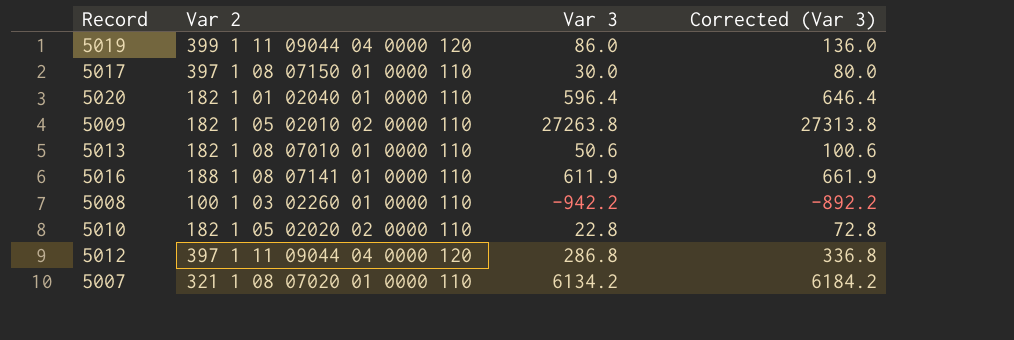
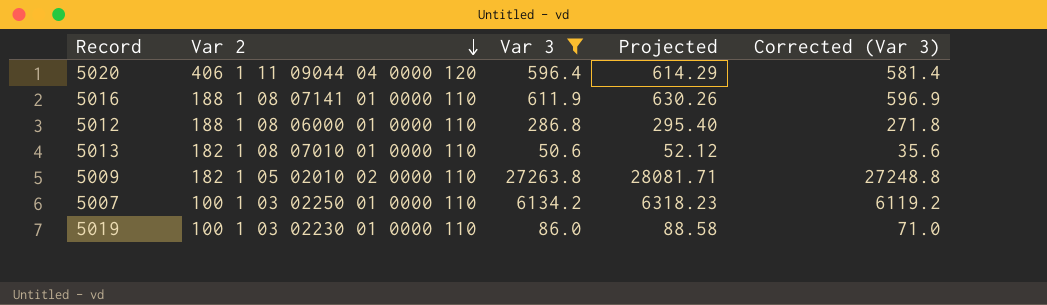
filter: none -> Var 3 >= 50.6
row order: none -> Var 2 descending
column Projected | formula: none -> [Var 3] * 1.03
column Corrected (Var 3) | formula: [Var 3] + 50 -> [Var 3] - 15
5020 | Var 2: 182 1 01 02040 01 0000 110 -> 406 1 11 09044 04 0000 120
5012 | Var 2: 397 1 11 09044 04 0000 120 -> 188 1 08 06000 01 0000 110
5007 | Var 2: 321 1 08 07020 01 0000 110 -> 100 1 03 02250 01 0000 110
5019 | Var 2: 399 1 11 09044 04 0000 120 -> 100 1 03 02230 01 0000 110

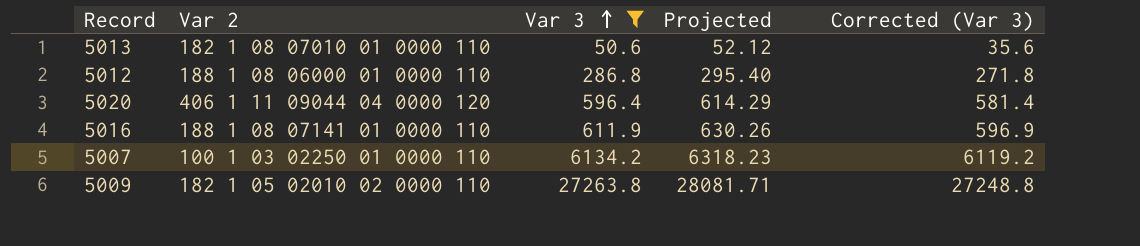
row order: Var 2 descending -> Var 3 ascending
row 5019: 100 1 03 02230 01 0000 110 | 86.0 | 88.58 | 71.0 -> none

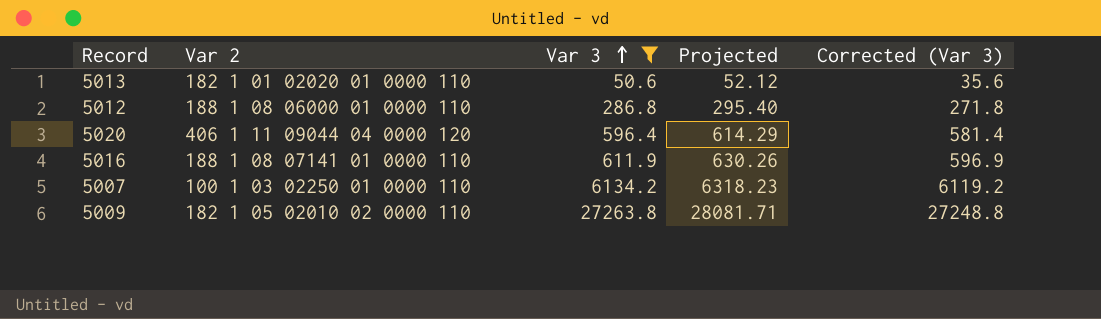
5013 | Var 2: 182 1 08 07010 01 0000 110 -> 182 1 01 02020 01 0000 110

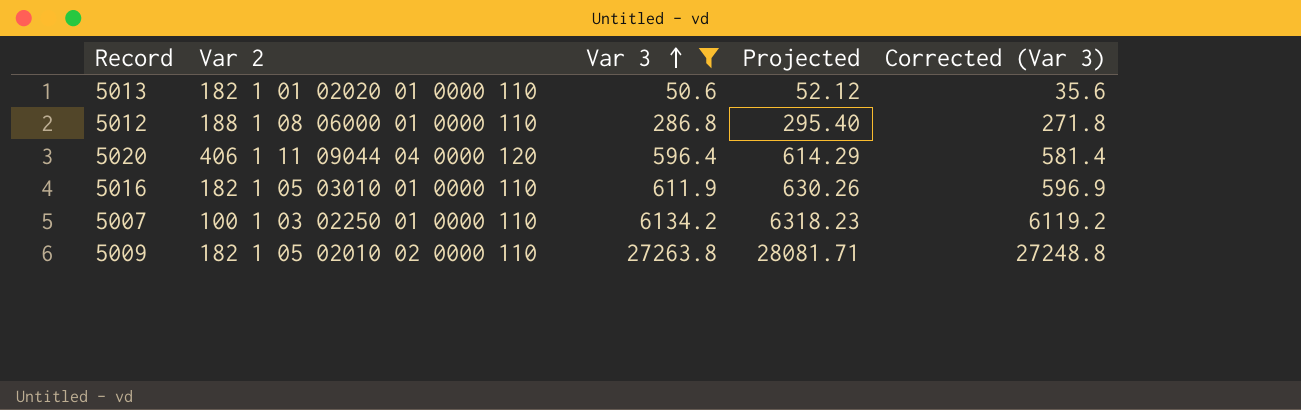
5016 | Var 2: 188 1 08 07141 01 0000 110 -> 182 1 05 03010 01 0000 110

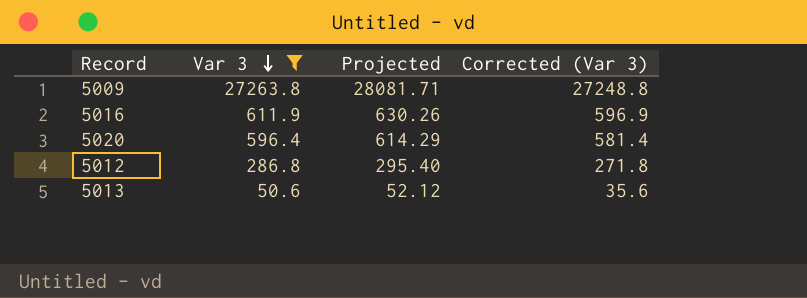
row order: Var 3 ascending -> Var 3 descending
column Var 2 | position: 2 -> none
row 5007: 100 1 03 02250 01 0000 110 | 6134.2 | 6318.23 | 6119.2 -> none

